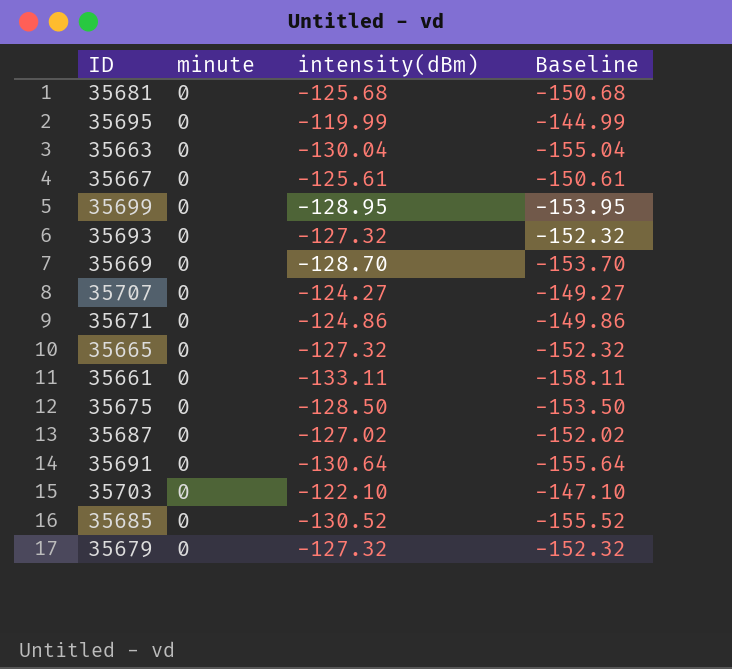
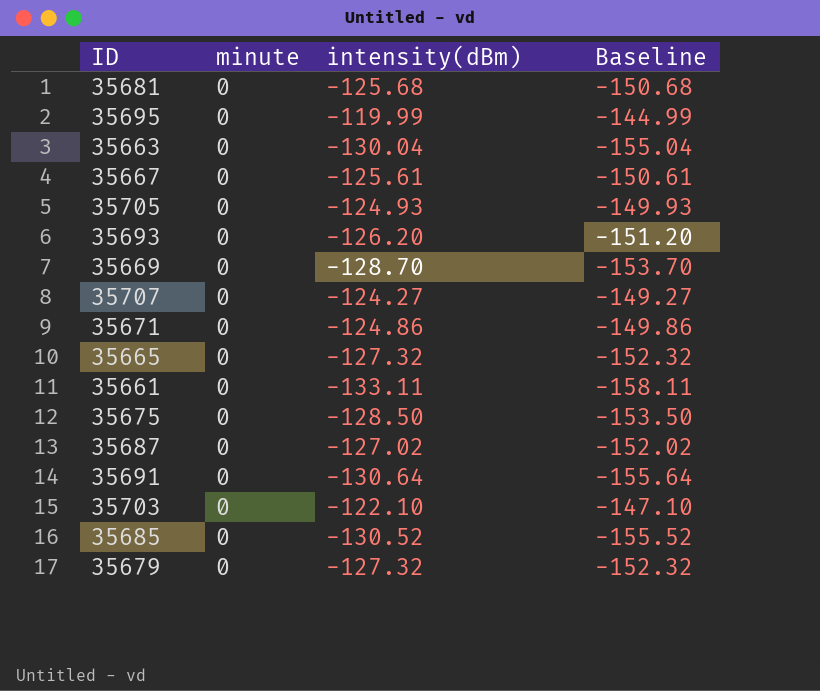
row 35699: 0 | -128.95 | -153.95 -> none
row 35705: none -> 0 | -124.93 | -149.93
35693 | intensity(dBm): -127.32 -> -126.20
35693 | Baseline: -152.32 -> -151.20

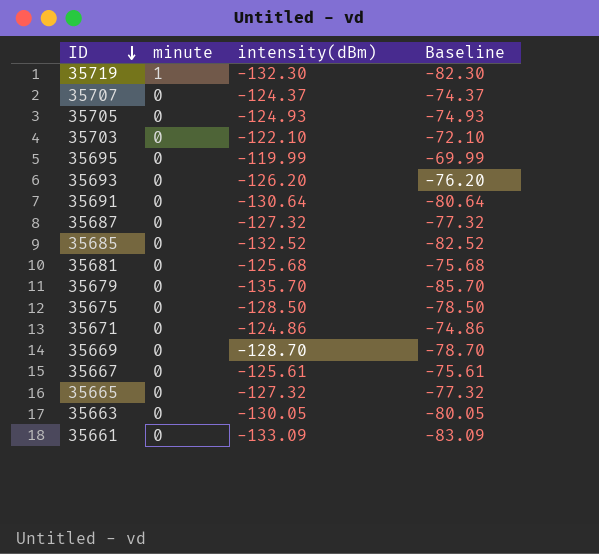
row order: none -> ID descending
column Baseline | formula: [intensity(dBm)] - 25 -> [intensity(dBm)] + 50
row 35719: none -> 1 | -132.30 | -82.30
35707 | intensity(dBm): -124.27 -> -124.37
35687 | intensity(dBm): -127.02 -> -127.32
35685 | intensity(dBm): -130.52 -> -132.52
35679 | intensity(dBm): -127.32 -> -135.70
35663 | intensity(dBm): -130.04 -> -130.05
35661 | intensity(dBm): -133.11 -> -133.09

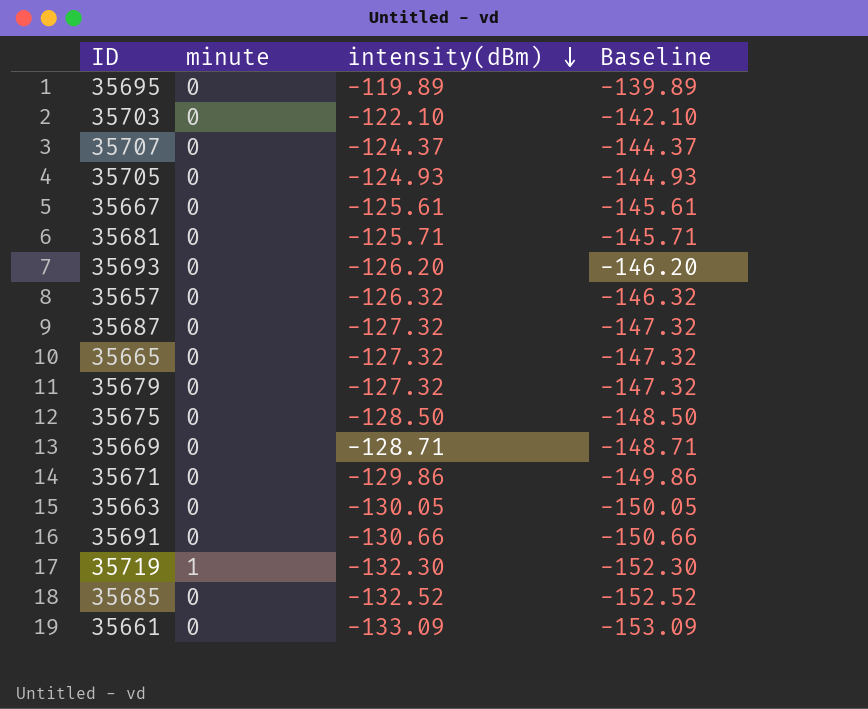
row order: ID descending -> intensity(dBm) descending
column Baseline | formula: [intensity(dBm)] + 50 -> [intensity(dBm)] - 20
35695 | intensity(dBm): -119.99 -> -119.89
35681 | intensity(dBm): -125.68 -> -125.71
row 35657: none -> 0 | -126.32 | -146.32
35679 | intensity(dBm): -135.70 -> -127.32
35669 | intensity(dBm): -128.70 -> -128.71
35671 | intensity(dBm): -124.86 -> -129.86
35691 | intensity(dBm): -130.64 -> -130.66

